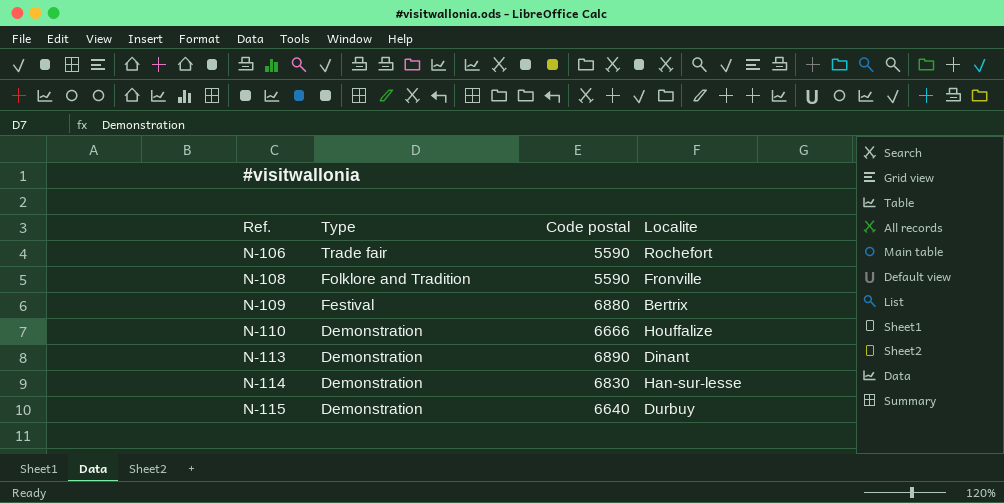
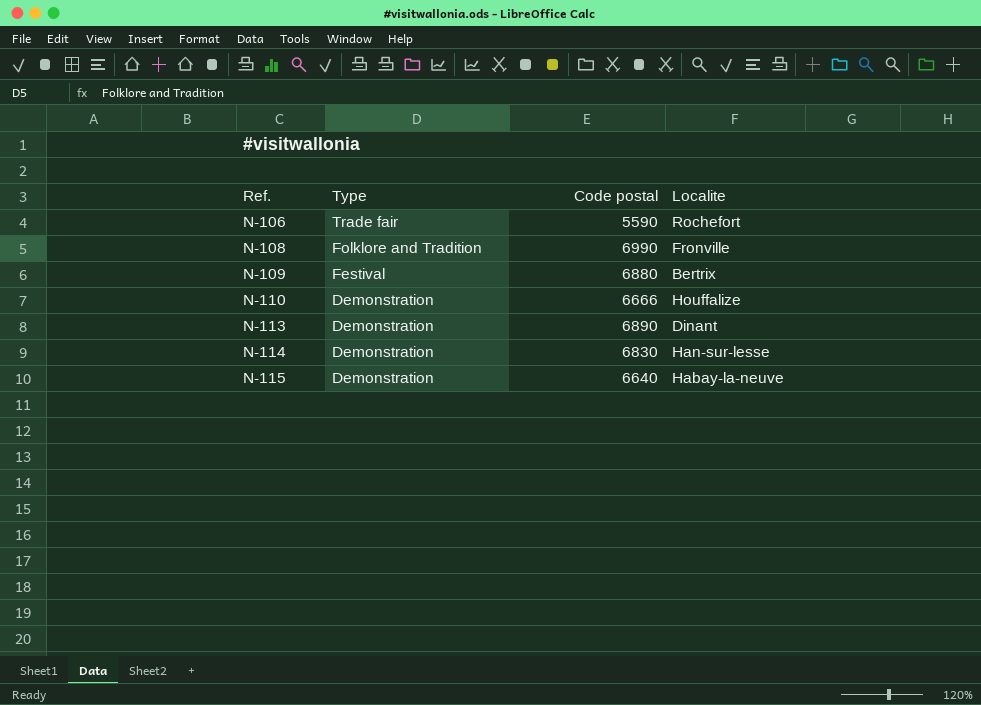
N-108 | Code postal: 5590 -> 6990
N-115 | Localite: Durbuy -> Habay-la-neuve

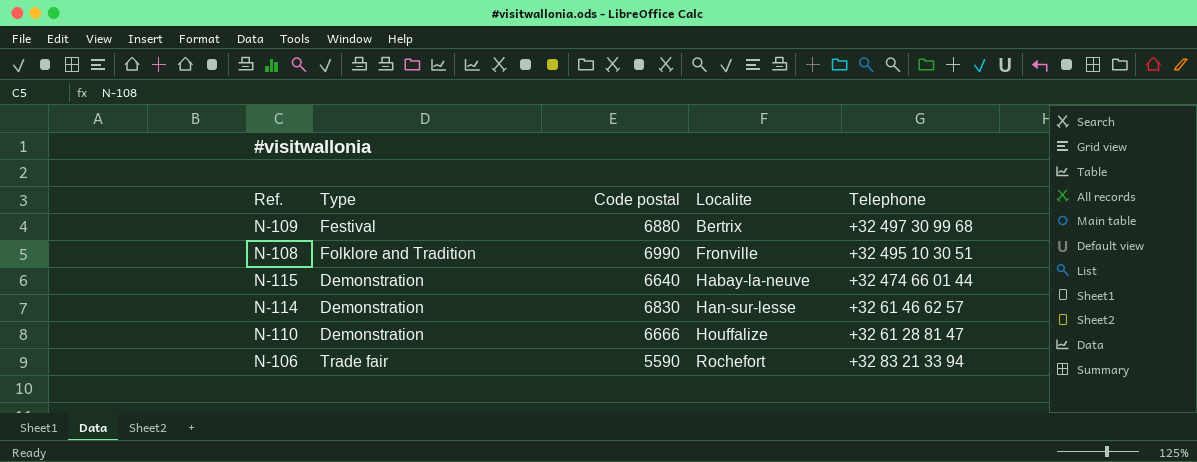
row order: Ref. ascending -> Localite ascending
column Telephone | position: none -> 5
row N-113: Demonstration | 6890 | Dinant -> none

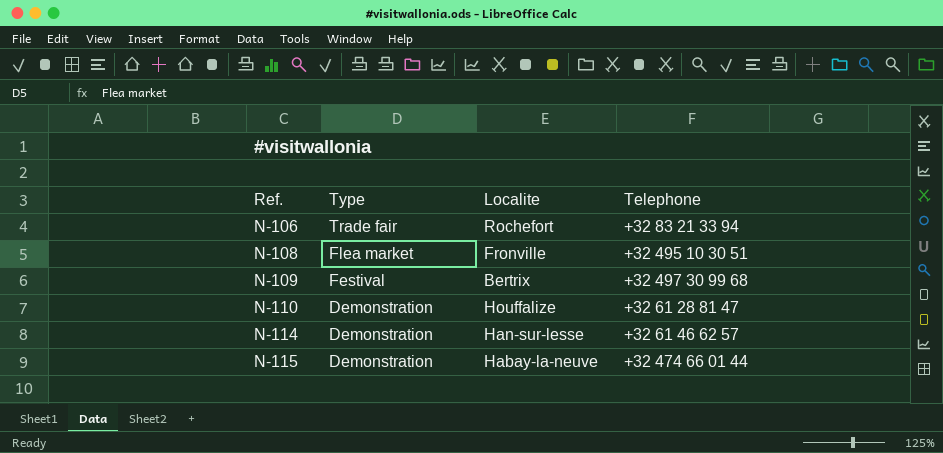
row order: Localite ascending -> Ref. ascending
column Code postal | position: 3 -> none
N-108 | Type: Folklore and Tradition -> Flea market

